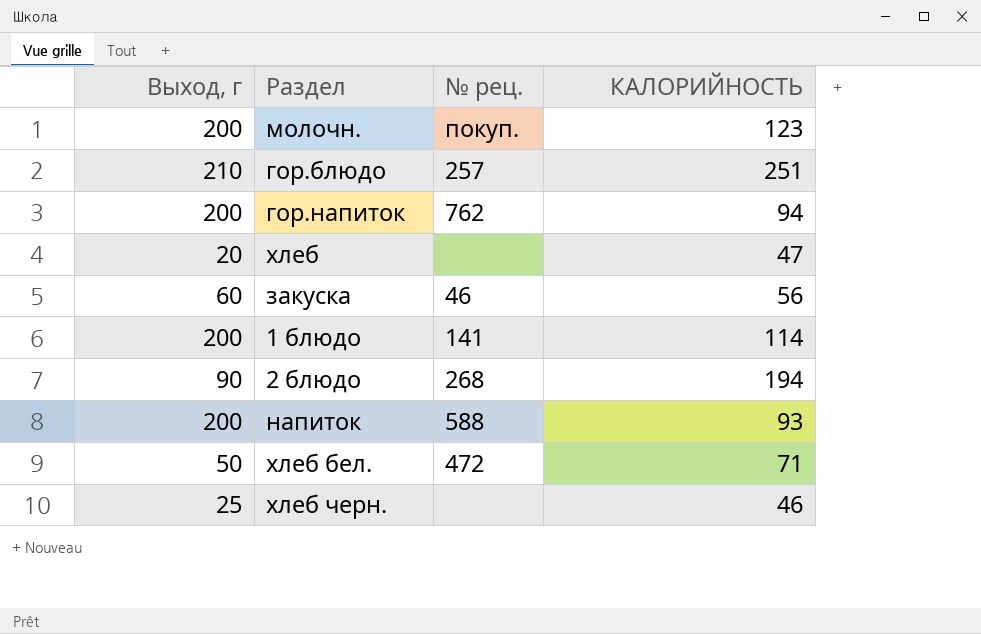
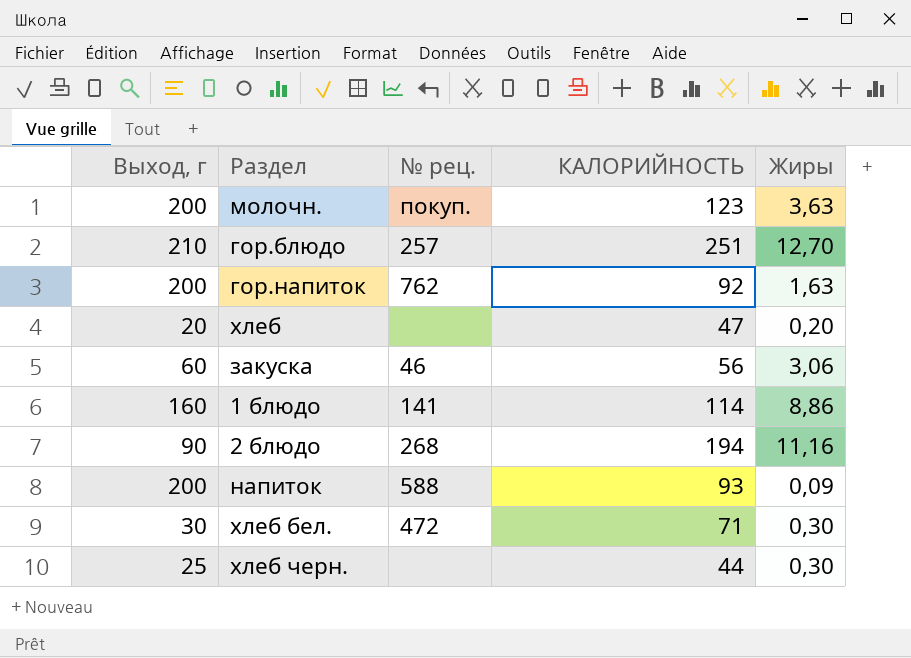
column Жиры | position: none -> 5
гор.напиток | КАЛОРИЙНОСТЬ: 94 -> 92
1 блюдо | Выход, г: 200 -> 160
хлеб бел. | Выход, г: 50 -> 30
хлеб черн. | КАЛОРИЙНОСТЬ: 46 -> 44

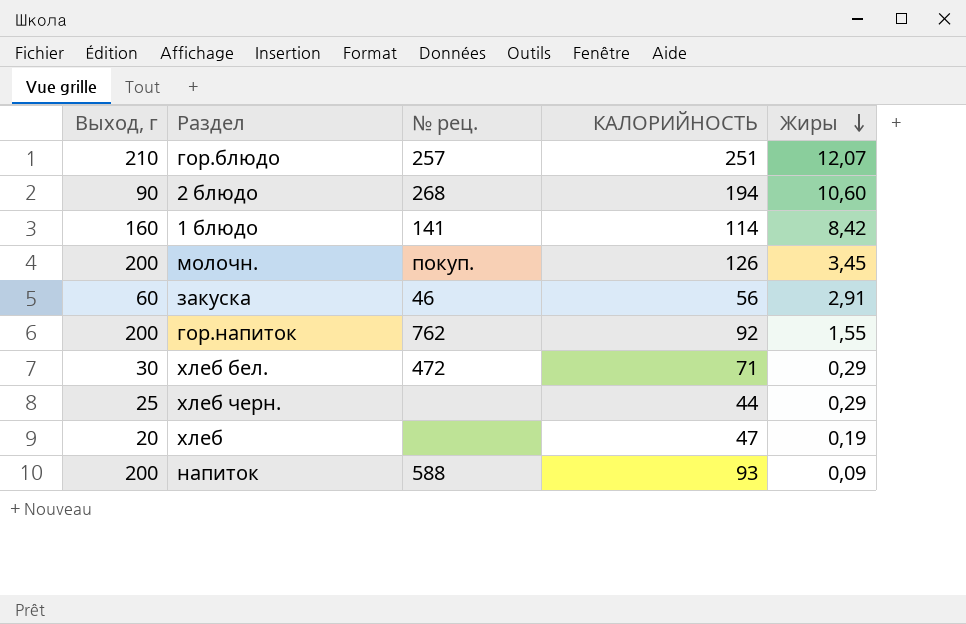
row order: none -> Жиры descending
гор.блюдо | Жиры: 12,70 -> 12,07
2 блюдо | Жиры: 11,16 -> 10,60
1 блюдо | Жиры: 8,86 -> 8,42
молочн. | КАЛОРИЙНОСТЬ: 123 -> 126
молочн. | Жиры: 3,63 -> 3,45
закуска | Жиры: 3,06 -> 2,91
гор.напиток | Жиры: 1,63 -> 1,55
хлеб бел. | Жиры: 0,30 -> 0,29
хлеб черн. | Жиры: 0,30 -> 0,29
хлеб | Жиры: 0,20 -> 0,19

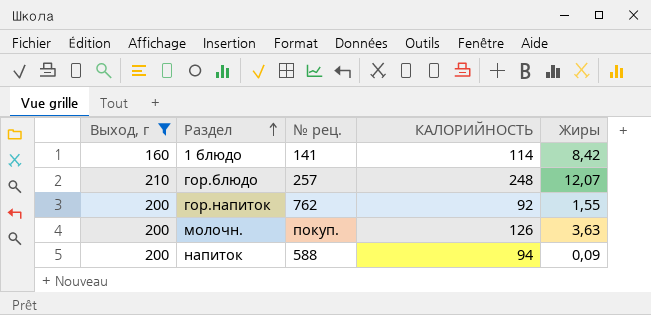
filter: none -> Выход, г >= 160
row order: Жиры descending -> Раздел ascending
гор.блюдо | КАЛОРИЙНОСТЬ: 251 -> 248
молочн. | Жиры: 3,45 -> 3,63
напиток | КАЛОРИЙНОСТЬ: 93 -> 94

